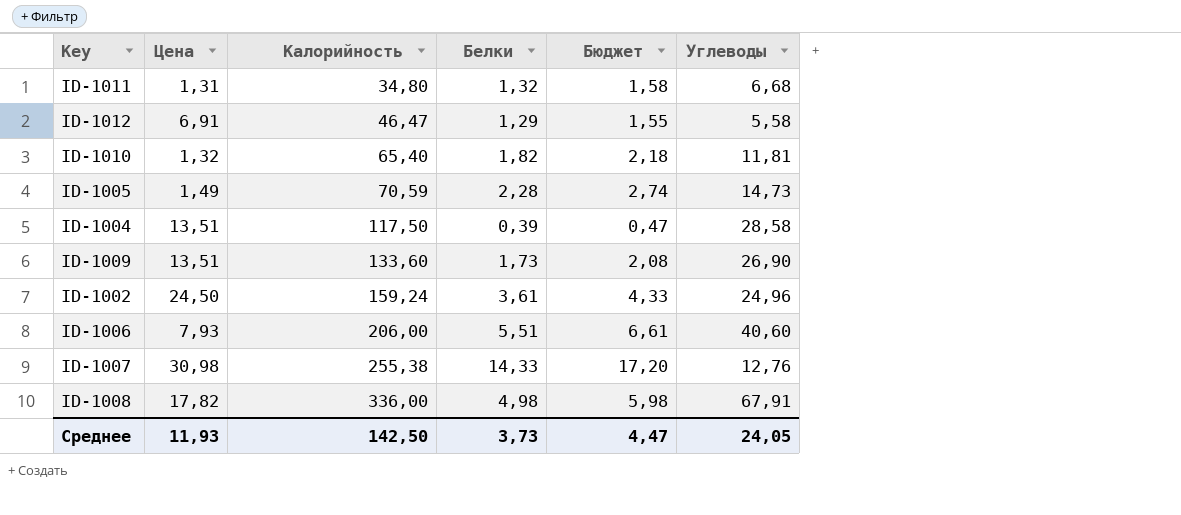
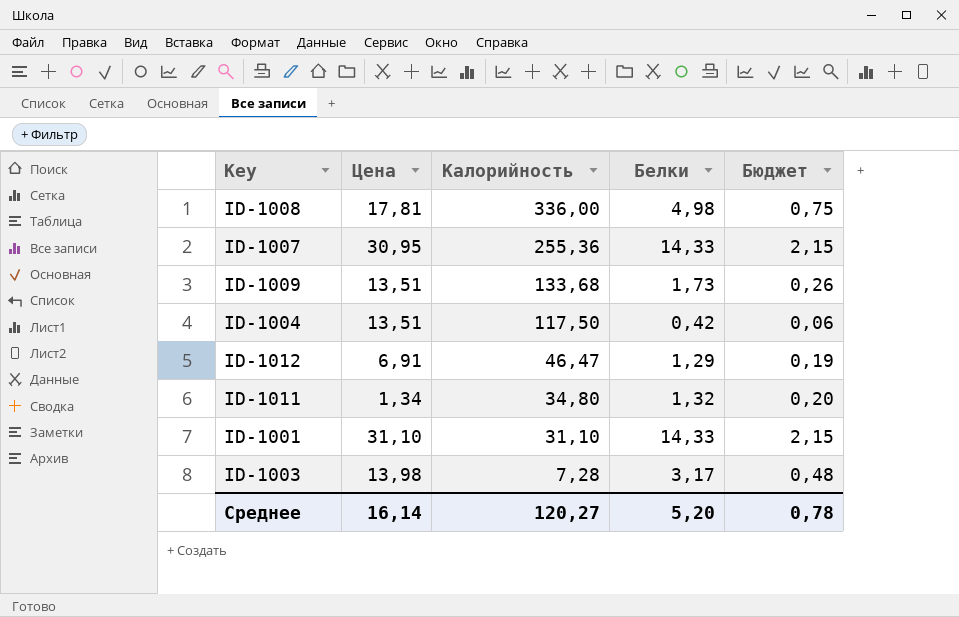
row order: Калорийность ascending -> Калорийность descending
column Углеводы | position: 6 -> none
column Бюджет | formula: [Белки] * 1,2 -> [Белки] * 0,15
row ID-1010: 1,32 | 65,40 | 1,82 | 2,18 | 11,81 -> none
row ID-1005: 1,49 | 70,59 | 2,28 | 2,74 | 14,73 -> none
row ID-1002: 24,50 | 159,24 | 3,61 | 4,33 | 24,96 -> none
row ID-1006: 7,93 | 206,00 | 5,51 | 6,61 | 40,60 -> none
ID-1008 | Цена: 17,82 -> 17,81
ID-1007 | Цена: 30,98 -> 30,95
ID-1007 | Калорийность: 255,38 -> 255,36
ID-1009 | Калорийность: 133,60 -> 133,68
ID-1004 | Белки: 0,39 -> 0,42
ID-1011 | Цена: 1,31 -> 1,34
row ID-1001: none -> 31,10 | 31,10 | 14,33 | 2,15
row ID-1003: none -> 13,98 | 7,28 | 3,17 | 0,48
Среднее | Цена: 11,93 -> 16,14
Среднее | Калорийность: 142,50 -> 120,27
Среднее | Белки: 3,73 -> 5,20
Среднее | Бюджет: 4,47 -> 0,78

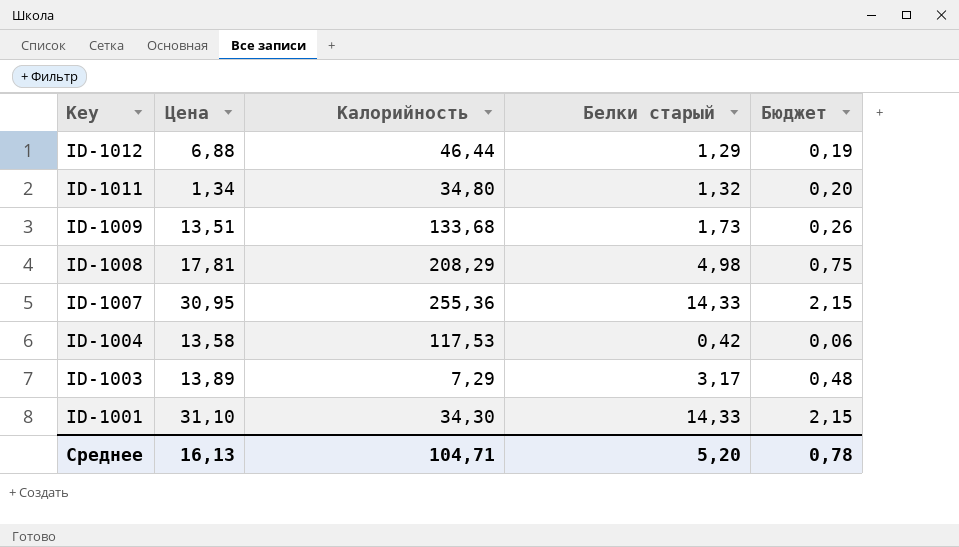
row order: Калорийность descending -> Key descending
column name: Белки -> Белки старый
ID-1012 | Цена: 6,91 -> 6,88
ID-1012 | Калорийность: 46,47 -> 46,44
ID-1008 | Калорийность: 336,00 -> 208,29
ID-1004 | Цена: 13,51 -> 13,58
ID-1004 | Калорийность: 117,50 -> 117,53
ID-1003 | Цена: 13,98 -> 13,89
ID-1003 | Калорийность: 7,28 -> 7,29
ID-1001 | Калорийность: 31,10 -> 34,30
Среднее | Цена: 16,14 -> 16,13
Среднее | Калорийность: 120,27 -> 104,71

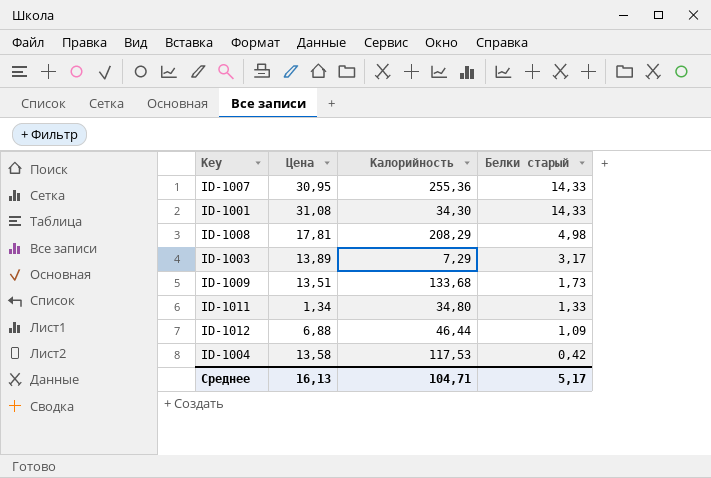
row order: Key descending -> Белки старый descending
column Бюджет | formula: [Белки старый] * 0,15 -> none
ID-1001 | Цена: 31,10 -> 31,08
ID-1011 | Белки старый: 1,32 -> 1,33
ID-1012 | Белки старый: 1,29 -> 1,09
Среднее | Белки старый: 5,20 -> 5,17

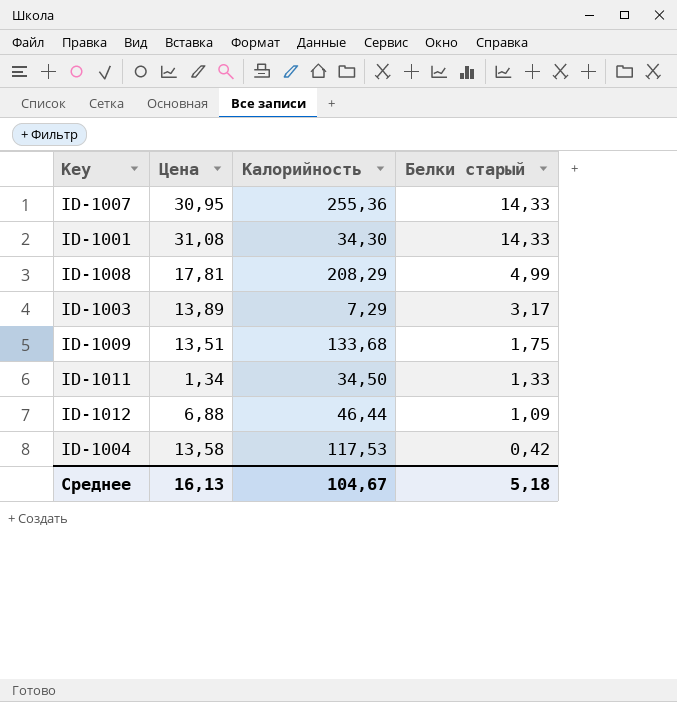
ID-1008 | Белки старый: 4,98 -> 4,99
ID-1009 | Белки старый: 1,73 -> 1,75
ID-1011 | Калорийность: 34,80 -> 34,50
Среднее | Калорийность: 104,71 -> 104,67
Среднее | Белки старый: 5,17 -> 5,18

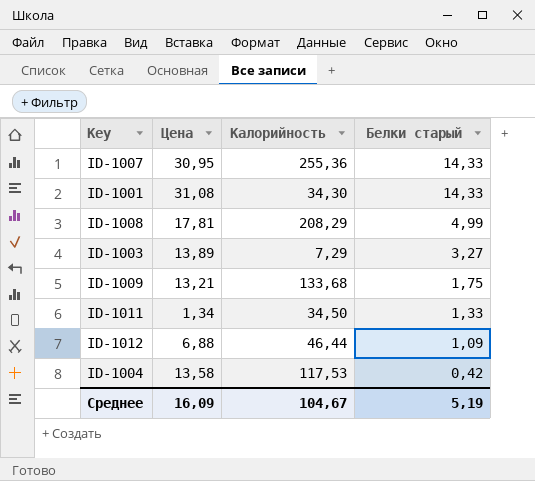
ID-1003 | Белки старый: 3,17 -> 3,27
ID-1009 | Цена: 13,51 -> 13,21
Среднее | Цена: 16,13 -> 16,09
Среднее | Белки старый: 5,18 -> 5,19

